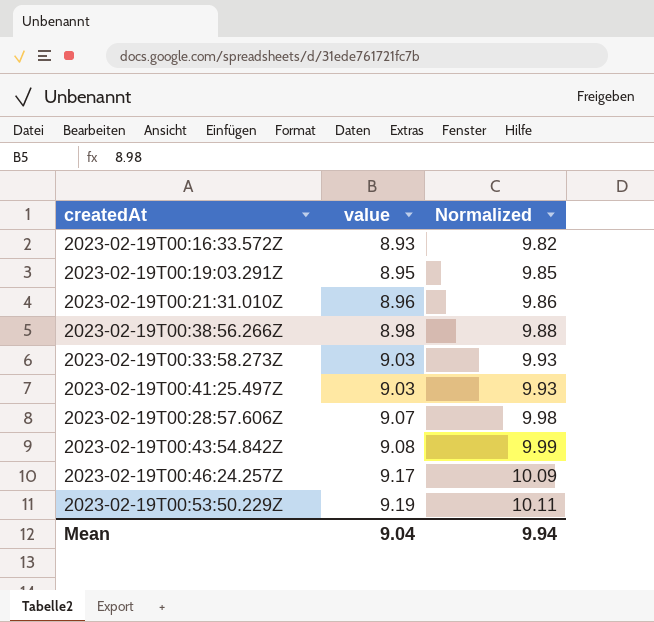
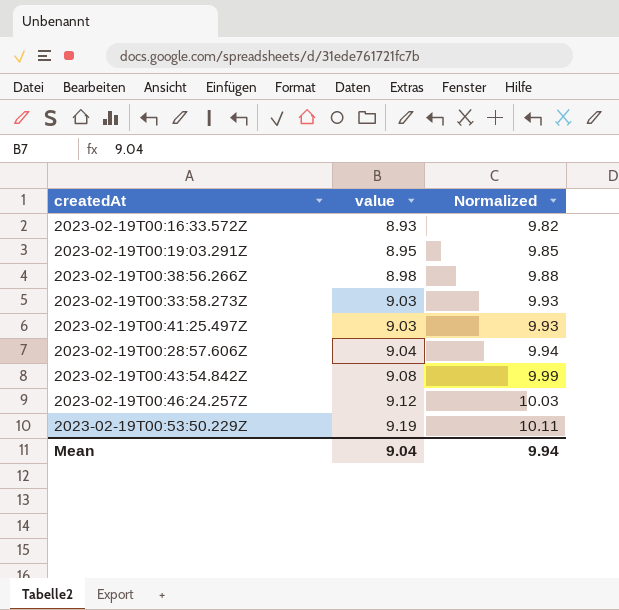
row 2023-02-19T00:21:31.010Z: 8.96 | 9.86 -> none
2023-02-19T00:28:57.606Z | value: 9.07 -> 9.04
2023-02-19T00:28:57.606Z | Normalized: 9.98 -> 9.94
2023-02-19T00:46:24.257Z | value: 9.17 -> 9.12
2023-02-19T00:46:24.257Z | Normalized: 10.09 -> 10.03

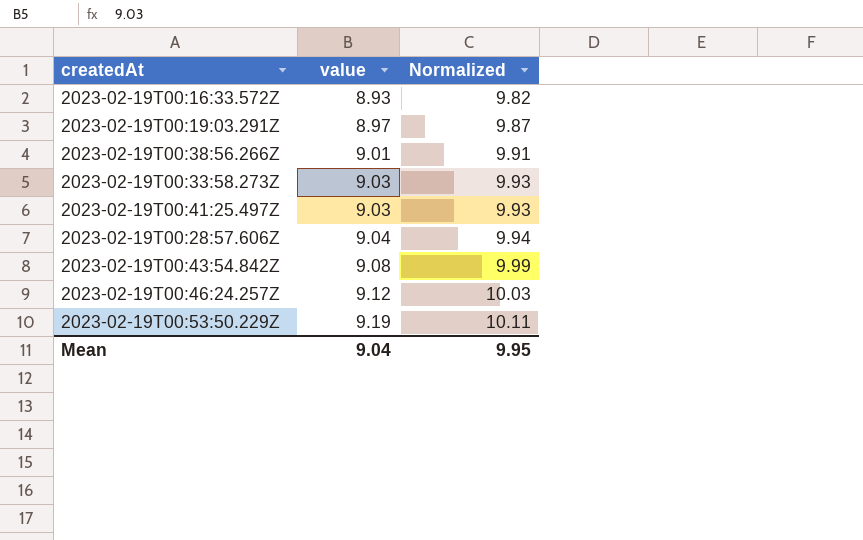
2023-02-19T00:19:03.291Z | value: 8.95 -> 8.97
2023-02-19T00:19:03.291Z | Normalized: 9.85 -> 9.87
2023-02-19T00:38:56.266Z | value: 8.98 -> 9.01
2023-02-19T00:38:56.266Z | Normalized: 9.88 -> 9.91
Mean | Normalized: 9.94 -> 9.95

